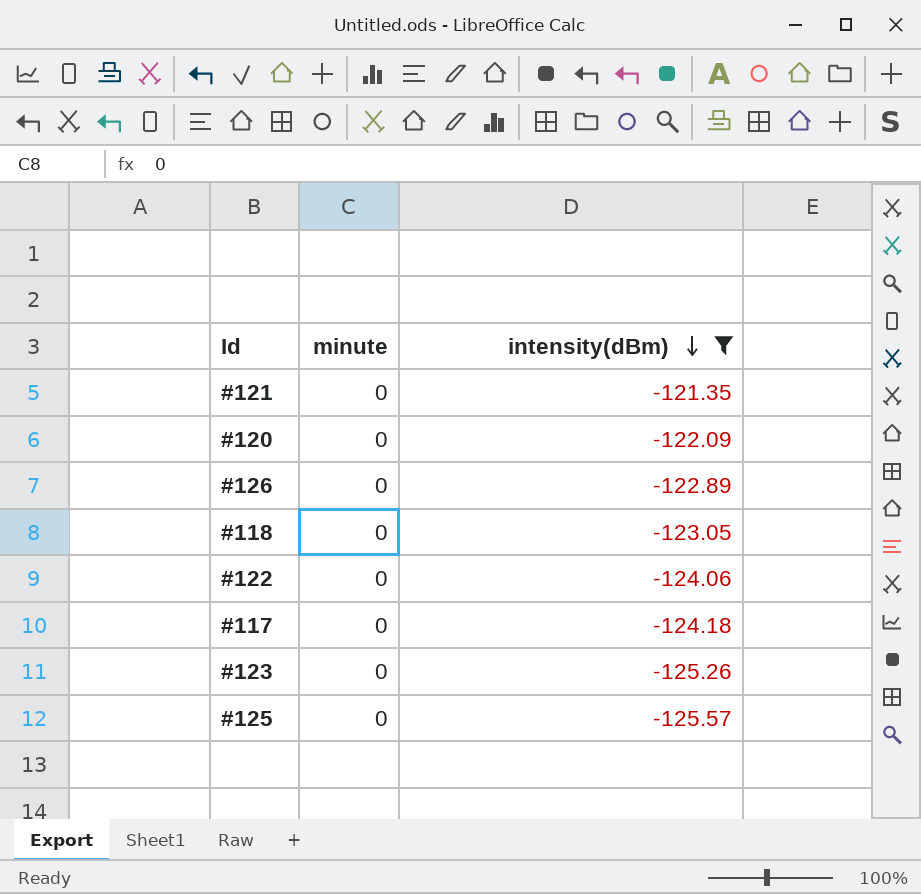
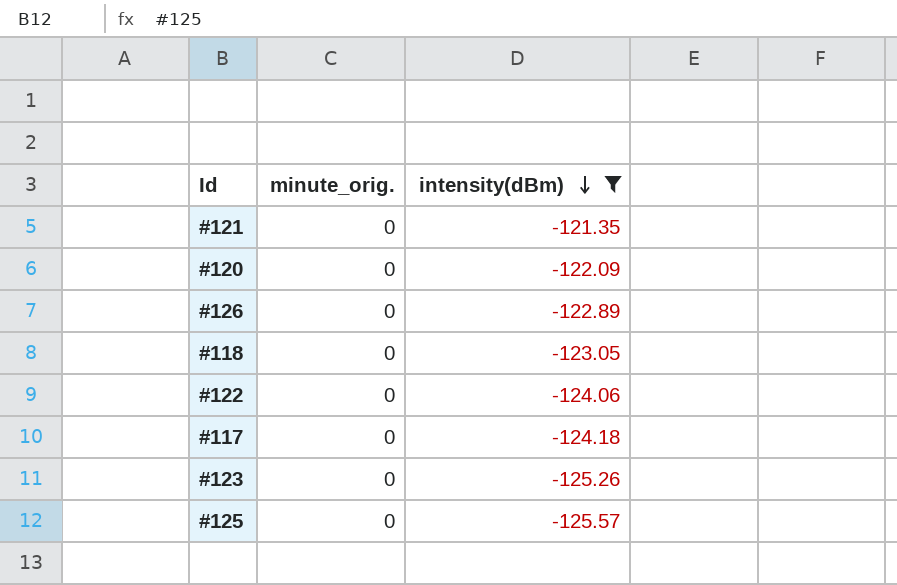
column name: minute -> minute_orig.

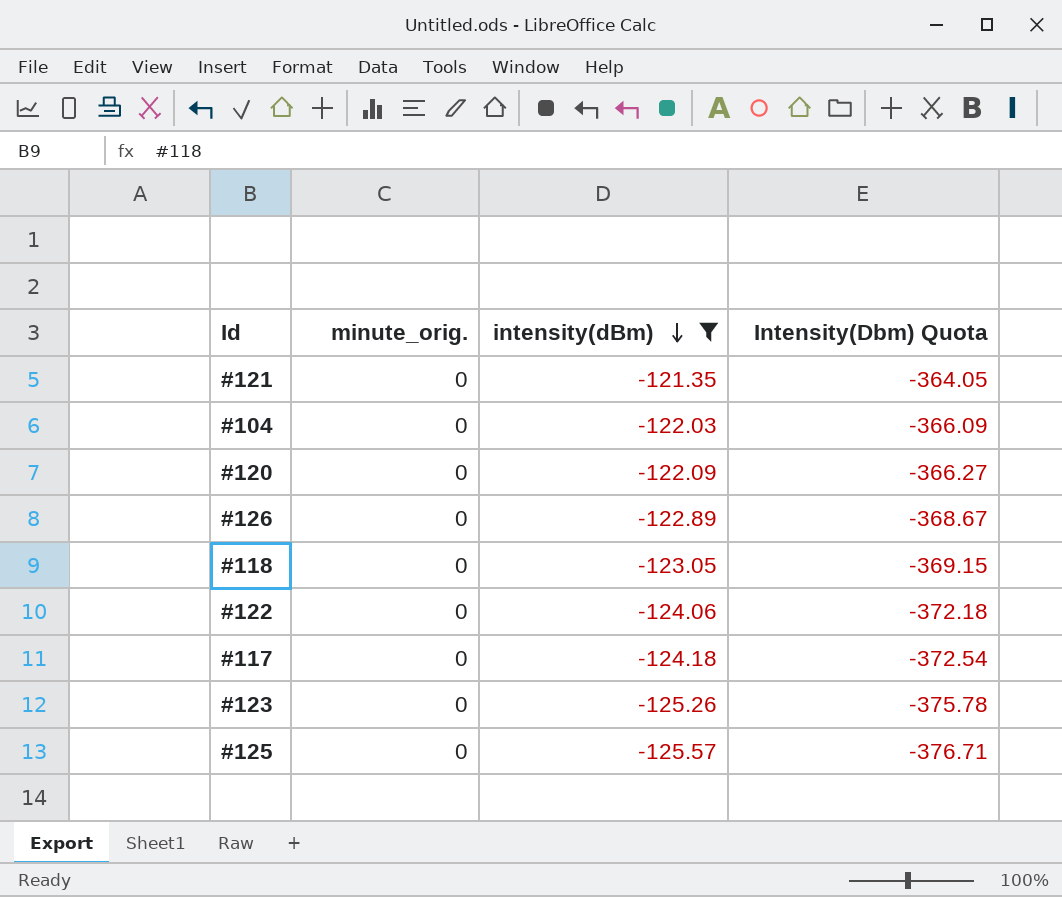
column Intensity(Dbm) Quota | formula: none -> [intensity(dBm)] * 3
row #104: none -> 0 | -122.03 | -366.09

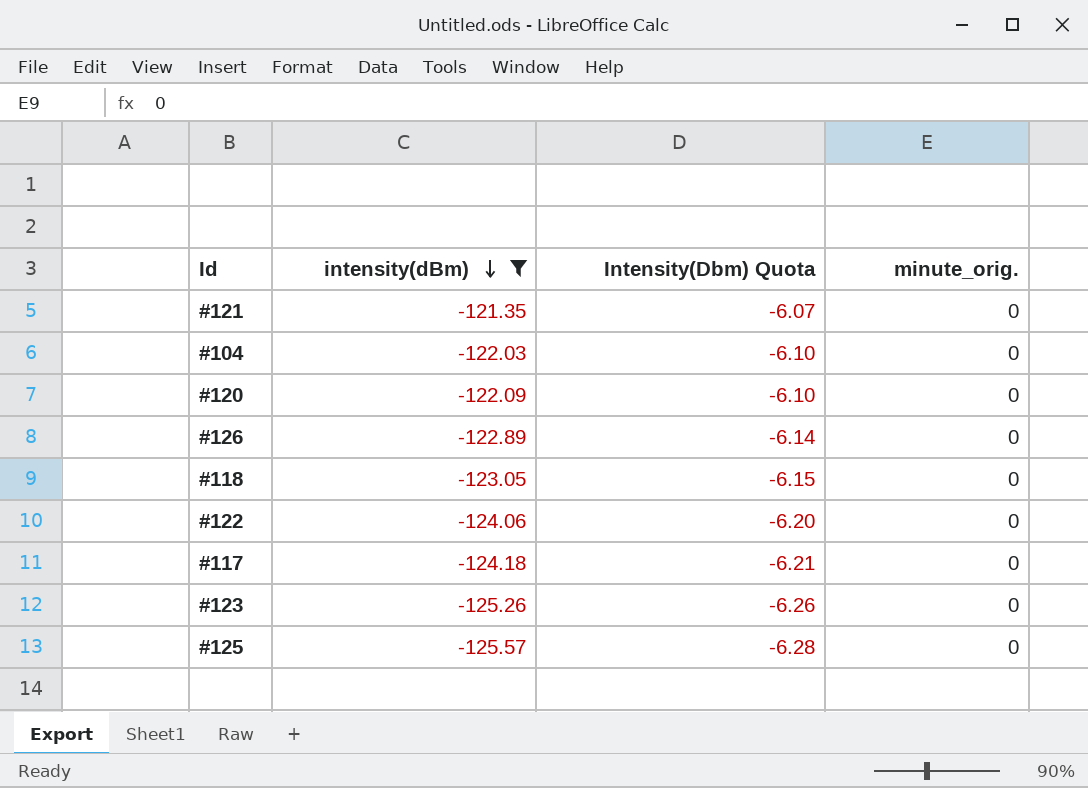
column Intensity(Dbm) Quota | formula: [intensity(dBm)] * 3 -> [intensity(dBm)] * 0.05
column minute_orig. | position: 2 -> 4

